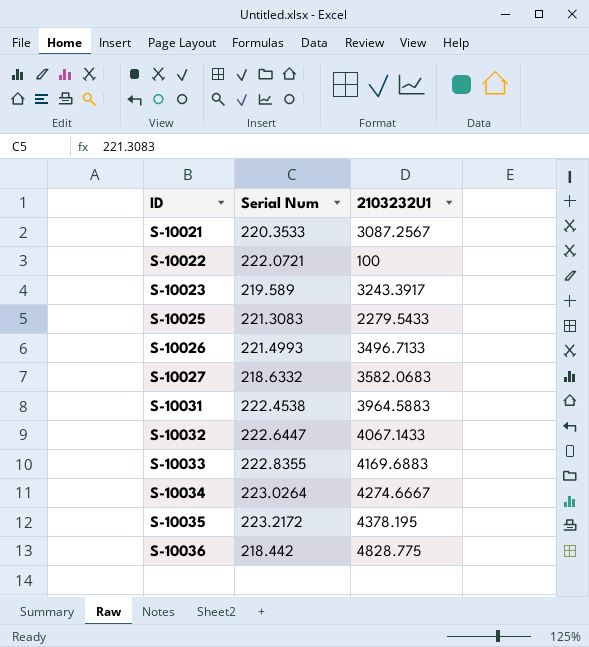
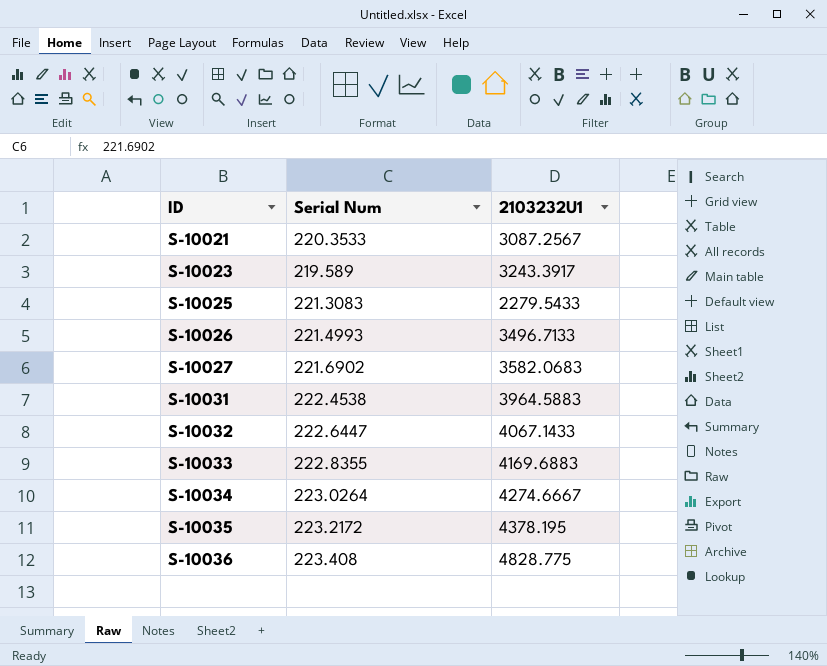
row S-10022: 222.0721 | 100 -> none
S-10027 | Serial Num: 218.6332 -> 221.6902
S-10036 | Serial Num: 218.442 -> 223.408

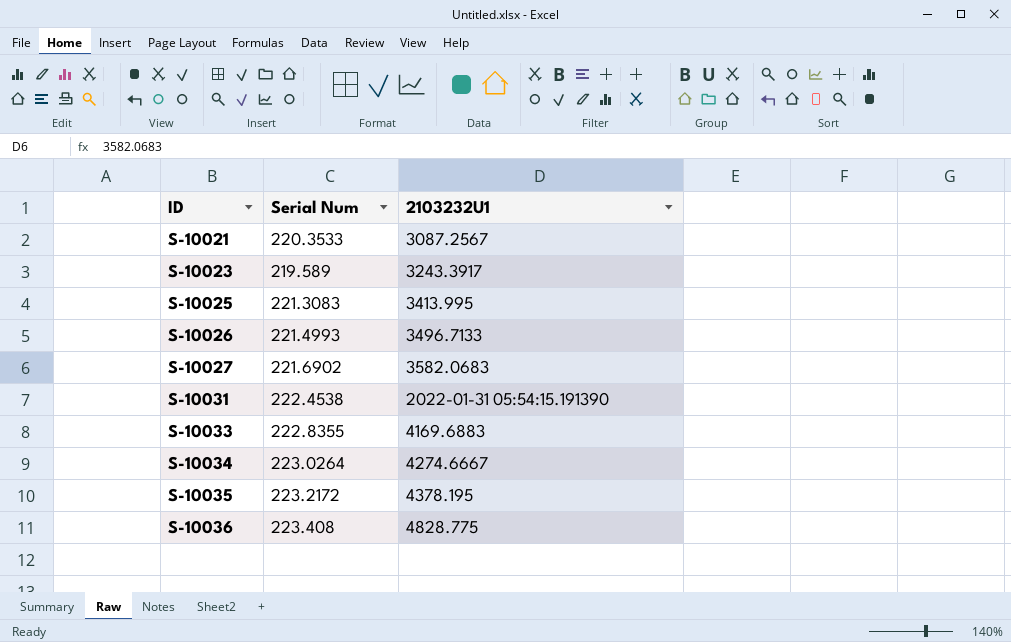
row S-10032: 222.6447 | 4067.1433 -> none
S-10025 | 2103232U1: 2279.5433 -> 3413.995
S-10031 | 2103232U1: 3964.5883 -> 2022-01-31 05:54:15.191390

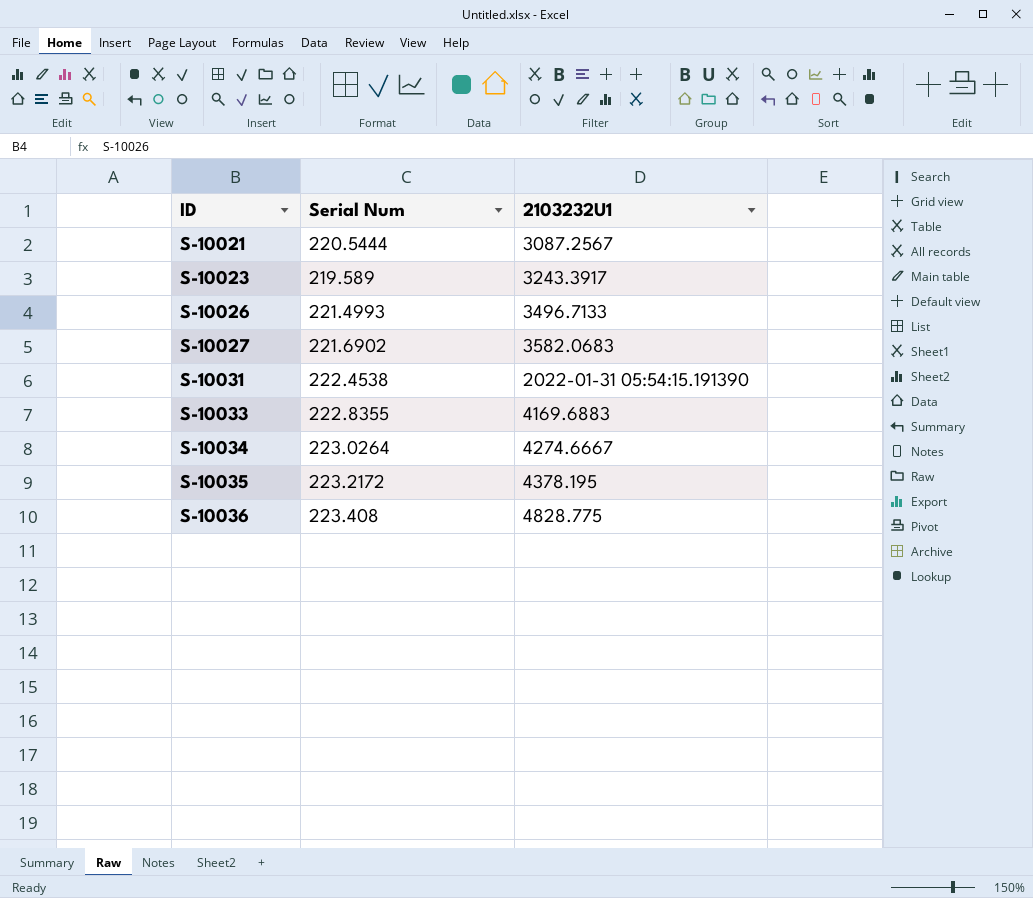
row S-10025: 221.3083 | 3413.995 -> none
S-10021 | Serial Num: 220.3533 -> 220.5444

